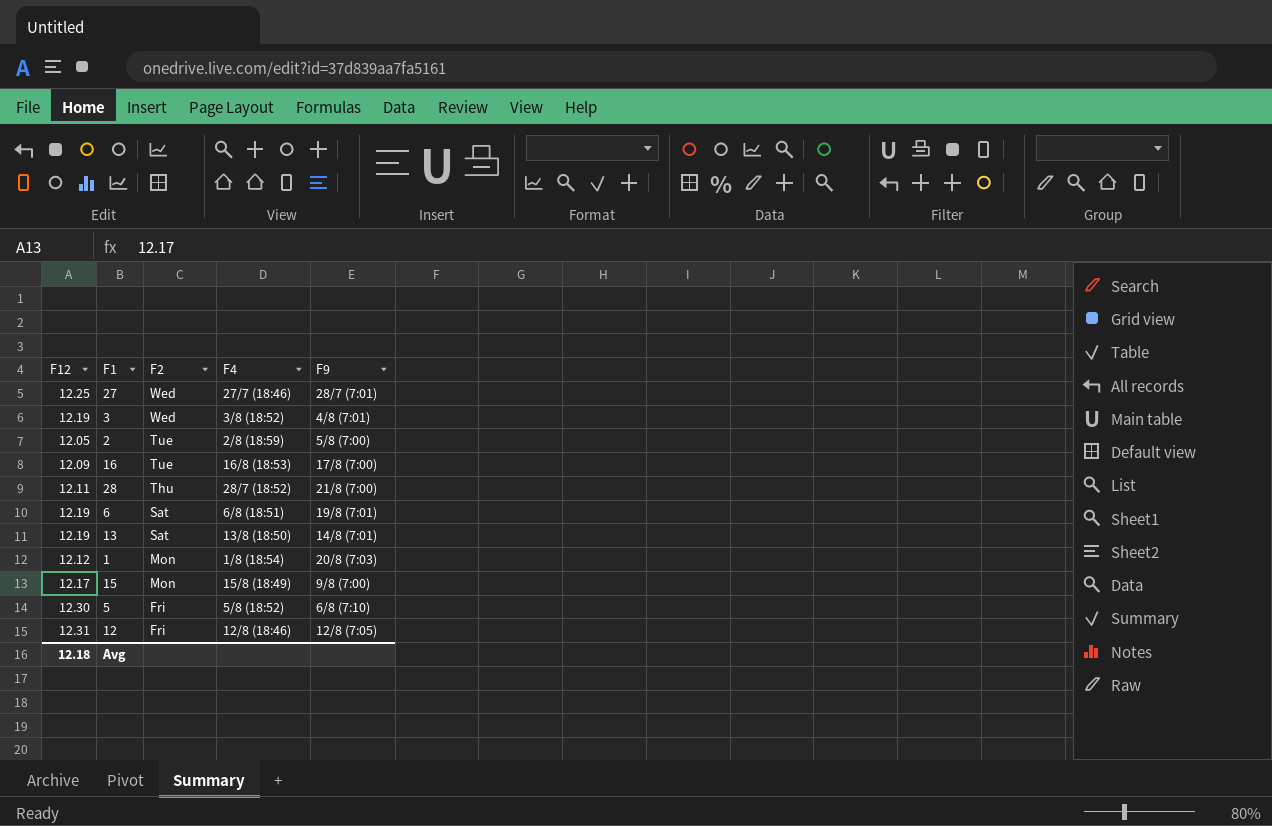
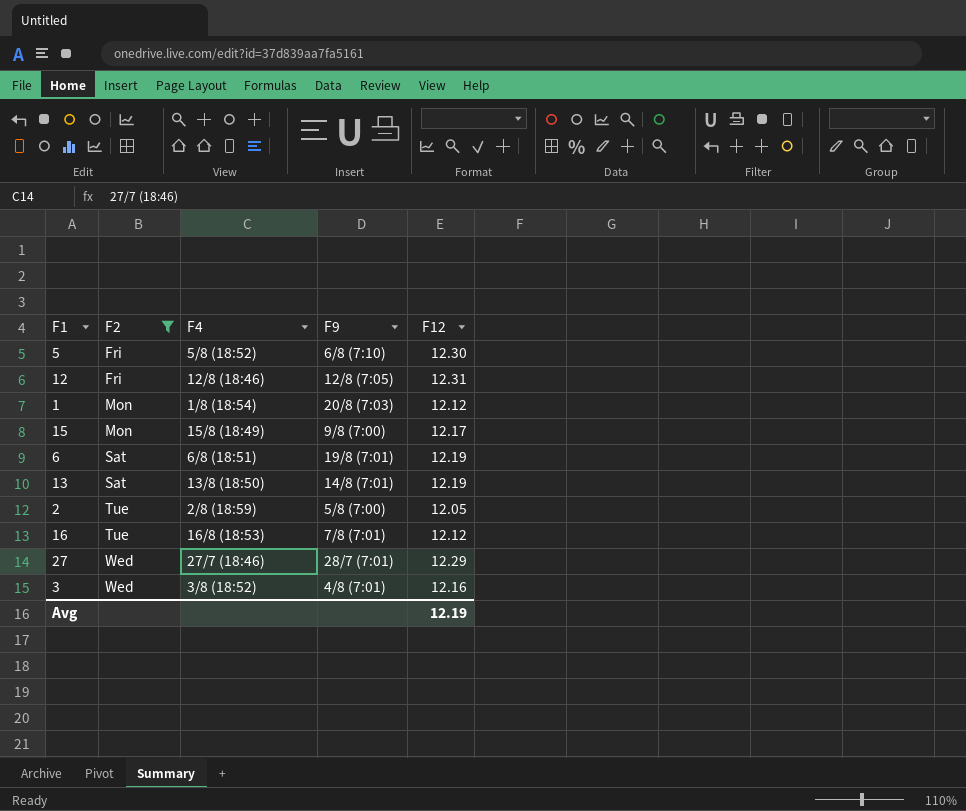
filter: none -> F2 != Thu
row order: F2 descending -> F2 ascending
column F12 | position: 1 -> 5
16 | F9: 17/8 (7:00) -> 7/8 (7:01)
16 | F12: 12.09 -> 12.12
27 | F12: 12.25 -> 12.29
3 | F12: 12.19 -> 12.16
Avg | F12: 12.18 -> 12.19

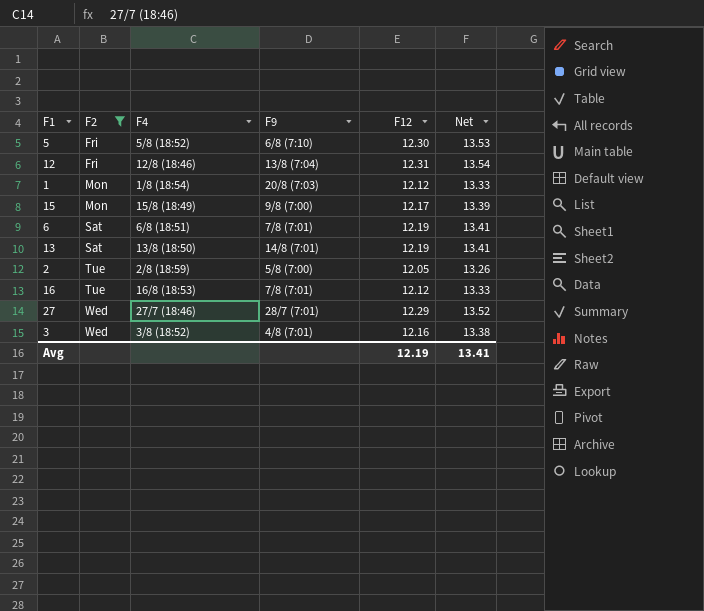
column Net | formula: none -> [F12] * 1.1
12 | F9: 12/8 (7:05) -> 13/8 (7:04)
6 | F9: 19/8 (7:01) -> 7/8 (7:01)

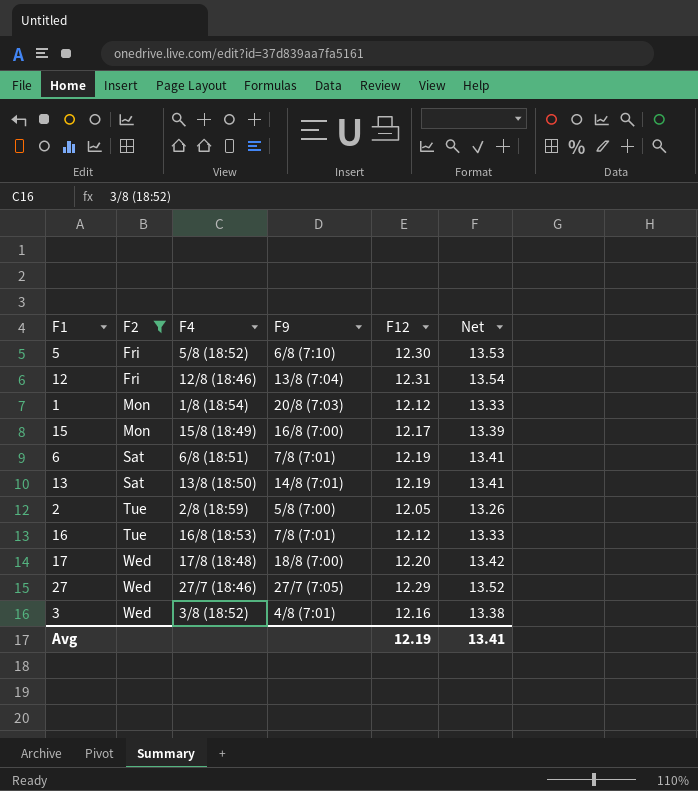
15 | F9: 9/8 (7:00) -> 16/8 (7:00)
row 17: none -> Wed | 17/8 (18:48) | 18/8 (7:00) | 12.20 | 13.42
27 | F9: 28/7 (7:01) -> 27/7 (7:05)

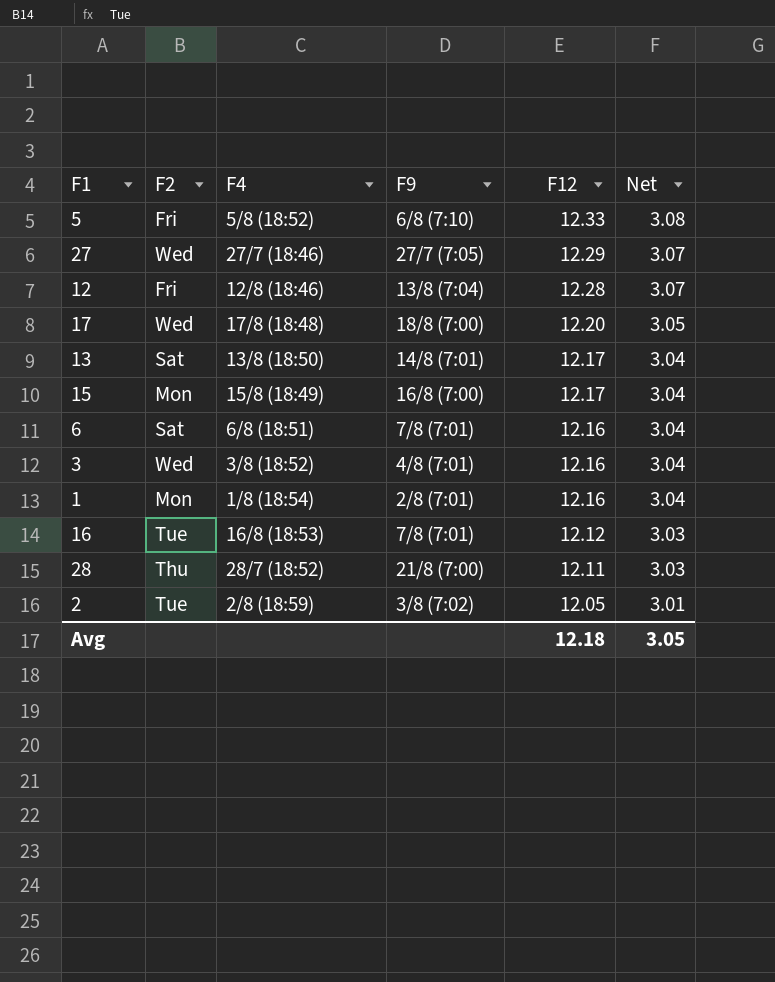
filter: F2 != Thu -> none
row order: F2 ascending -> F12 descending
column Net | formula: [F12] * 1.1 -> [F12] * 0.25
5 | F12: 12.30 -> 12.33
12 | F12: 12.31 -> 12.28
13 | F12: 12.19 -> 12.17
6 | F12: 12.19 -> 12.16
1 | F9: 20/8 (7:03) -> 2/8 (7:01)
1 | F12: 12.12 -> 12.16
2 | F9: 5/8 (7:00) -> 3/8 (7:02)
Avg | F12: 12.19 -> 12.18
Avg | Net: 13.41 -> 3.05

